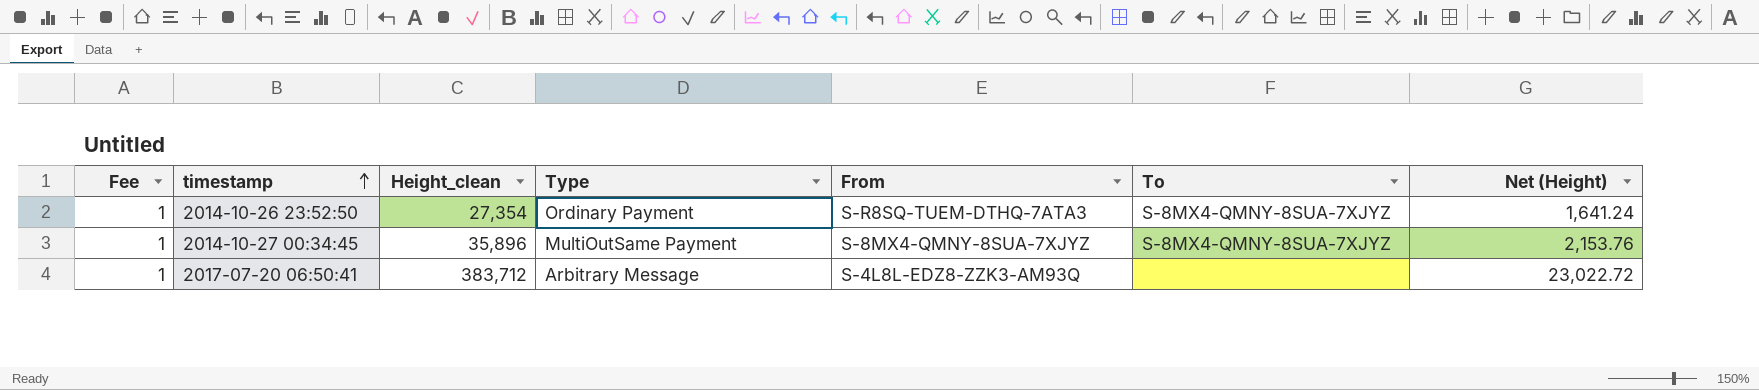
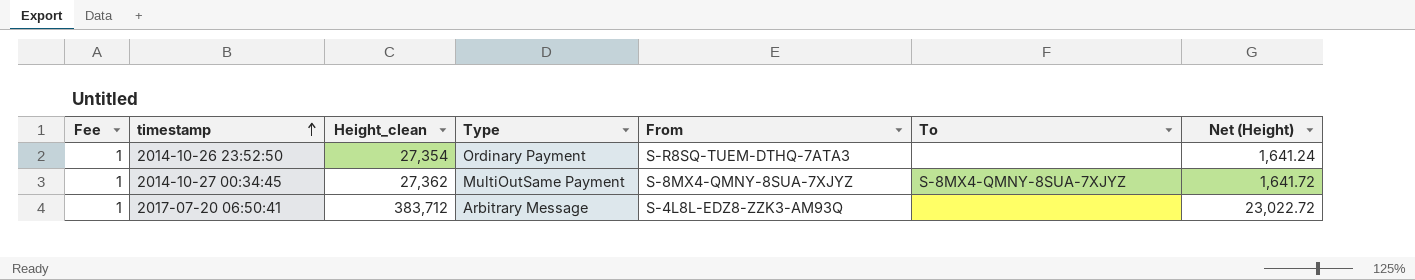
2014-10-26 23:52:50 | To: S-8MX4-QMNY-8SUA-7XJYZ -> none
2014-10-27 00:34:45 | Height_clean: 35,896 -> 27,362
2014-10-27 00:34:45 | Net (Height): 2,153.76 -> 1,641.72

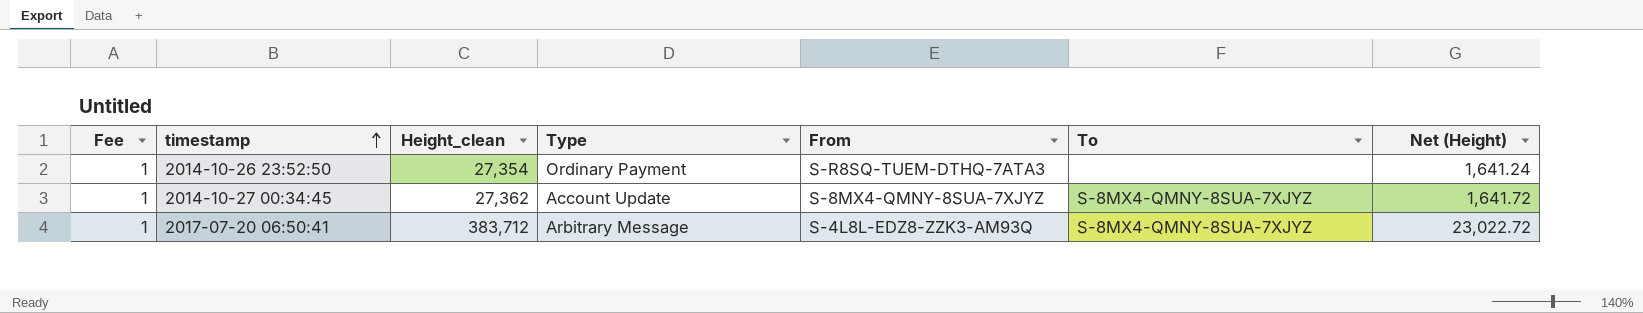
2014-10-27 00:34:45 | Type: MultiOutSame Payment -> Account Update
2017-07-20 06:50:41 | To: none -> S-8MX4-QMNY-8SUA-7XJYZ

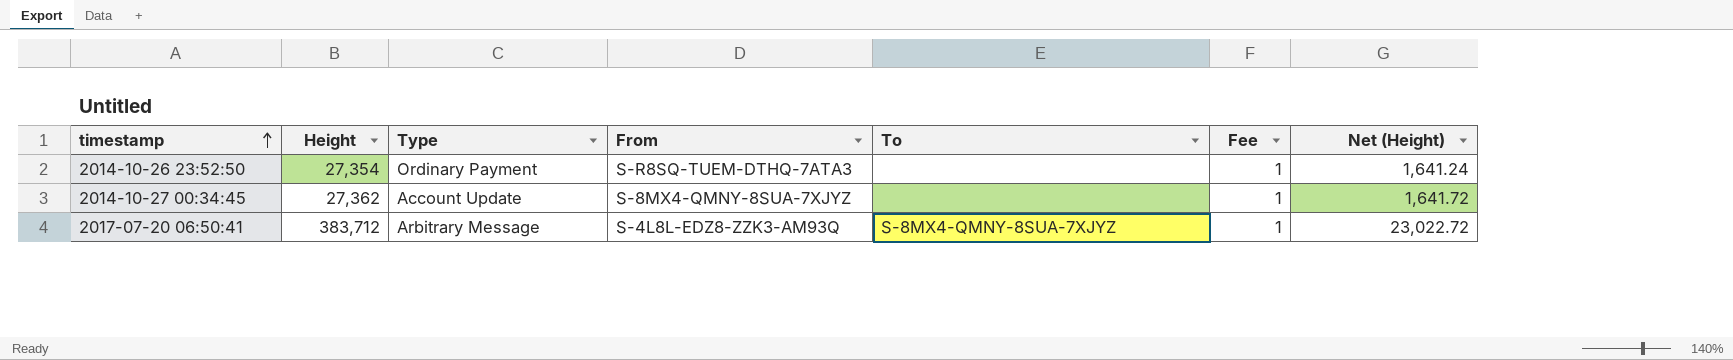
column name: Height_clean -> Height
column Fee | position: 1 -> 6
2014-10-27 00:34:45 | To: S-8MX4-QMNY-8SUA-7XJYZ -> none

